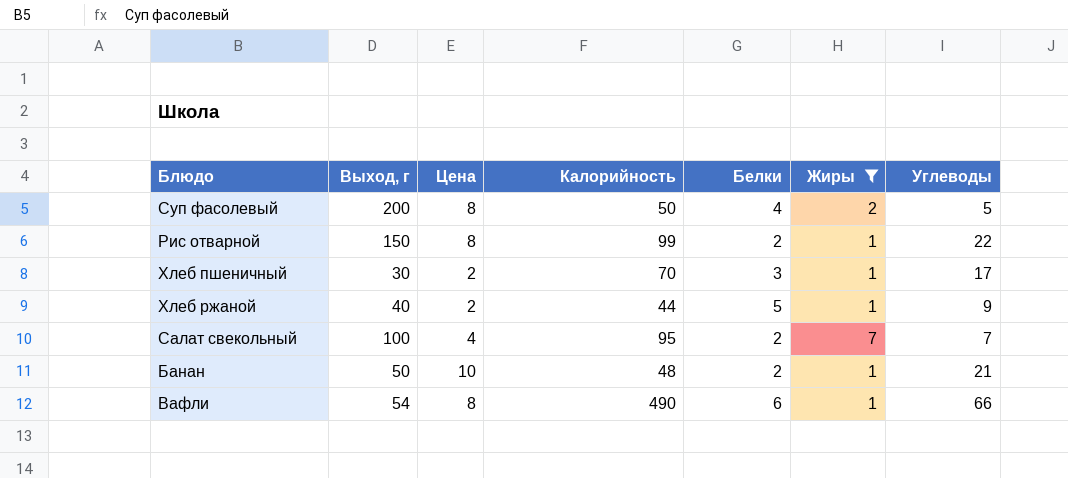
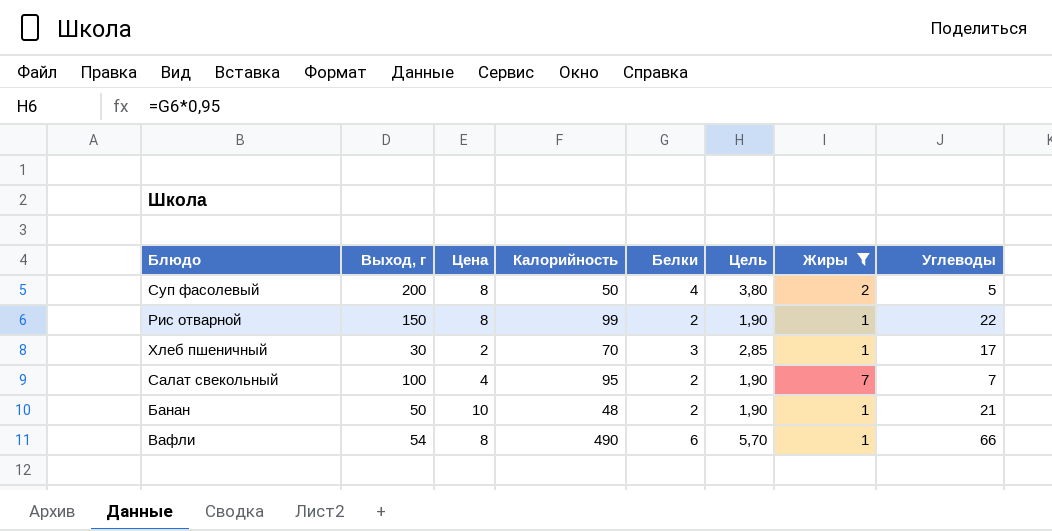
column Цель | formula: none -> [Белки] * 0,95
row Хлеб ржаной: 40 | 2 | 44 | 5 | 1 | 9 -> none

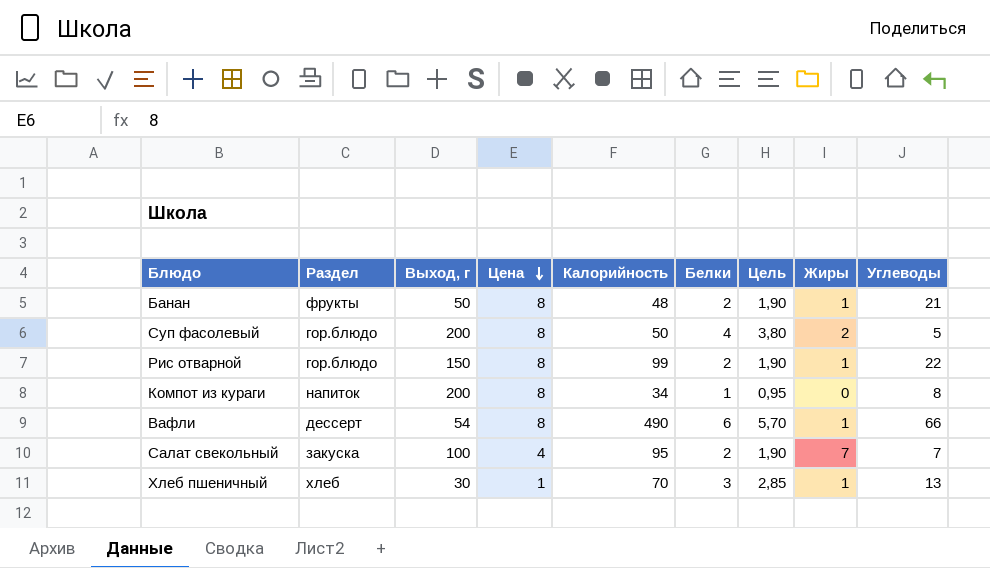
filter: Жиры != 0 -> none
row order: none -> Цена descending
column Раздел | position: none -> 2
Банан | Цена: 10 -> 8
Хлеб пшеничный | Цена: 2 -> 1
Хлеб пшеничный | Углеводы: 17 -> 13

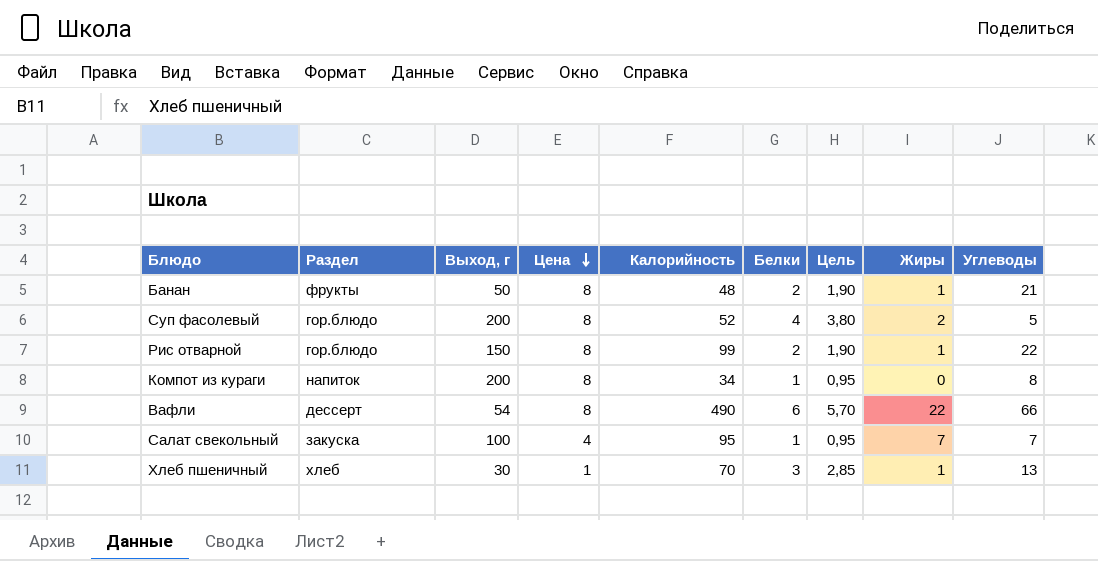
Суп фасолевый | Калорийность: 50 -> 52
Вафли | Жиры: 1 -> 22
Салат свекольный | Белки: 2 -> 1
Салат свекольный | Цель: 1,90 -> 0,95

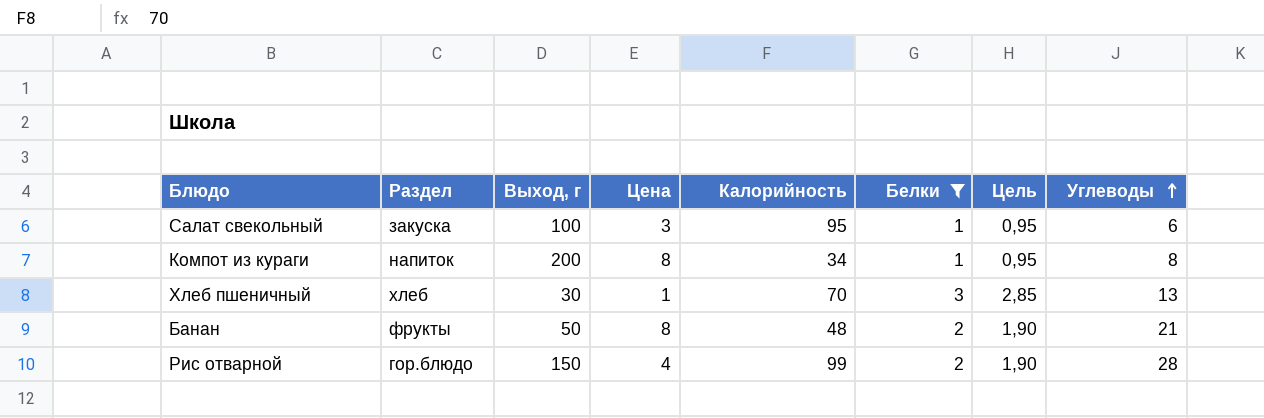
filter: none -> Белки <= 3
row order: Цена descending -> Углеводы ascending
column Жиры | position: 8 -> none
Салат свекольный | Цена: 4 -> 3
Салат свекольный | Углеводы: 7 -> 6
Рис отварной | Цена: 8 -> 4
Рис отварной | Углеводы: 22 -> 28

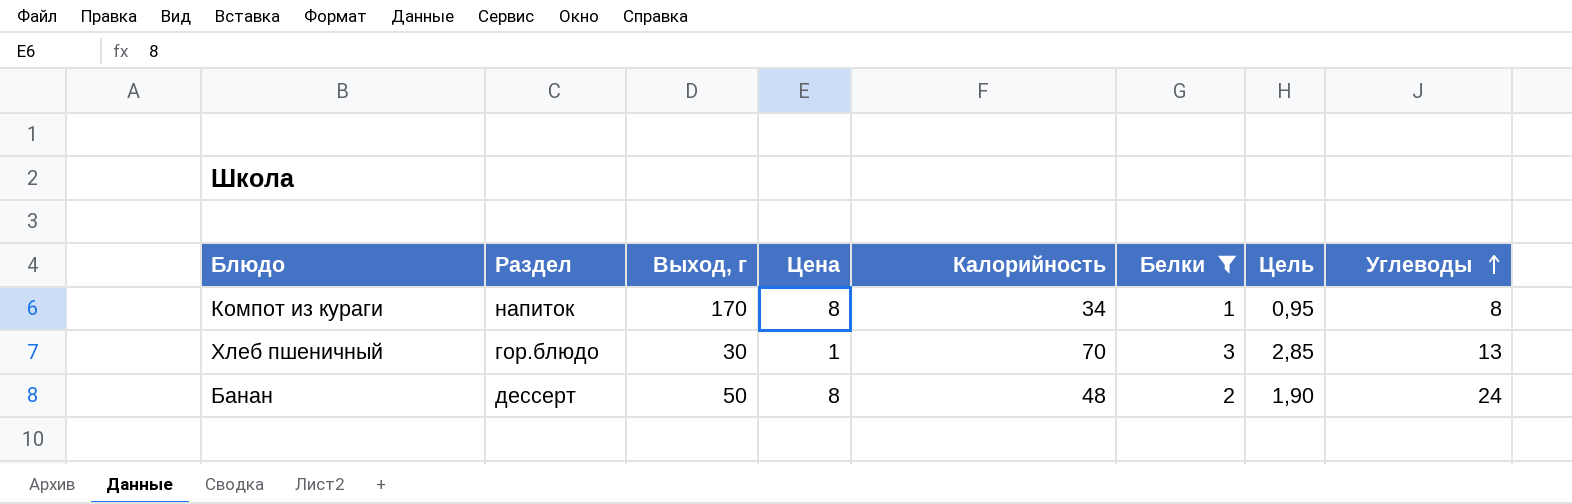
row Салат свекольный: закуска | 100 | 3 | 95 | 1 | 0,95 | 6 -> none
row Рис отварной: гор.блюдо | 150 | 4 | 99 | 2 | 1,90 | 28 -> none
Компот из кураги | Выход, г: 200 -> 170
Хлеб пшеничный | Раздел: хлеб -> гор.блюдо
Банан | Раздел: фрукты -> дессерт
Банан | Углеводы: 21 -> 24

